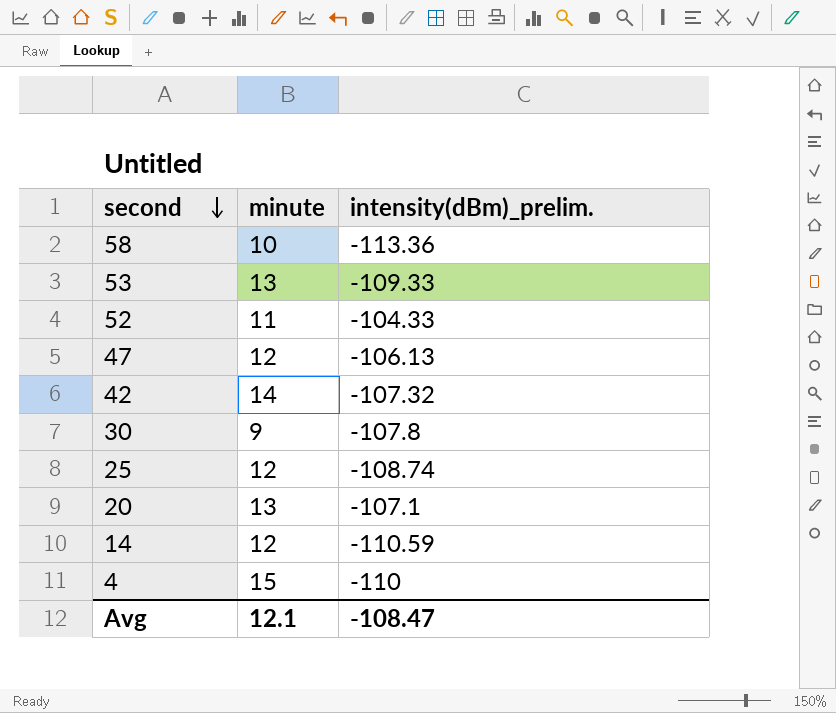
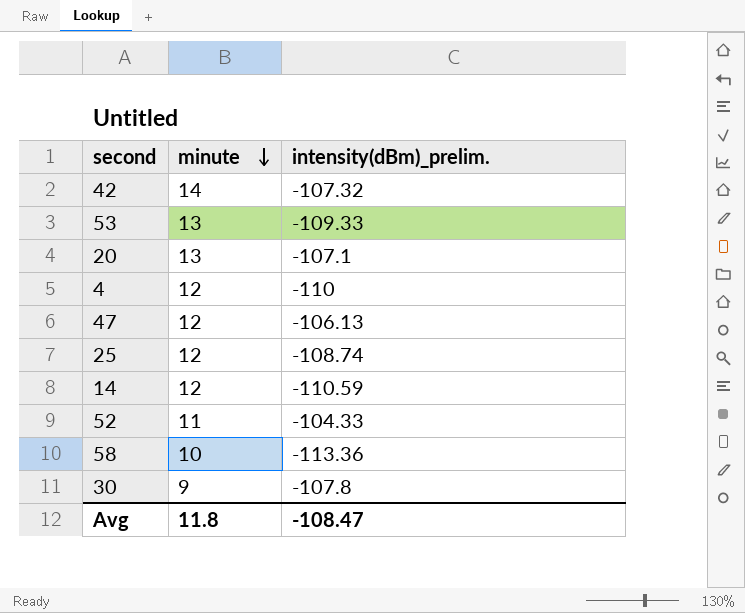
row order: second descending -> minute descending
4 | minute: 15 -> 12
Avg | minute: 12.1 -> 11.8

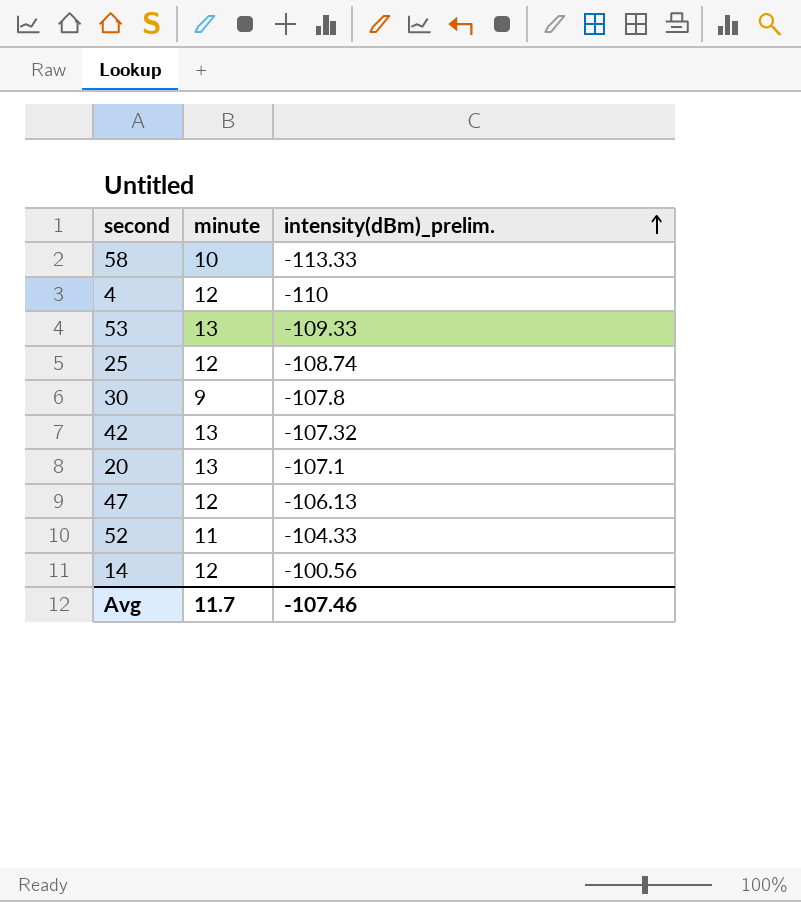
row order: minute descending -> intensity(dBm)_prelim. ascending
58 | intensity(dBm)_prelim.: -113.36 -> -113.33
42 | minute: 14 -> 13
14 | intensity(dBm)_prelim.: -110.59 -> -100.56
Avg | minute: 11.8 -> 11.7
Avg | intensity(dBm)_prelim.: -108.47 -> -107.46

